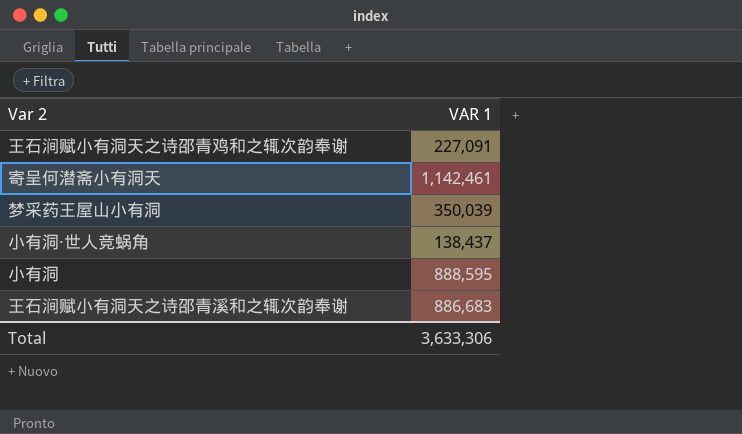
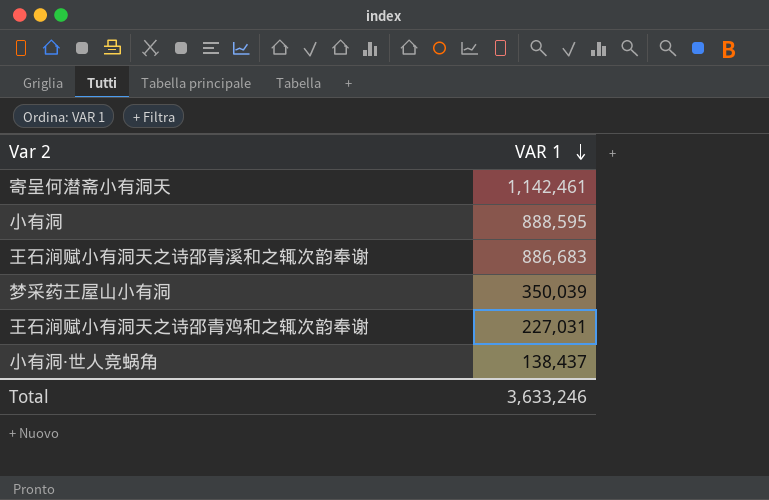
row order: none -> VAR 1 descending
王石涧赋小有洞天之诗邵青鸡和之辄次韵奉谢 | VAR 1: 227,091 -> 227,031
Total | VAR 1: 3,633,306 -> 3,633,246

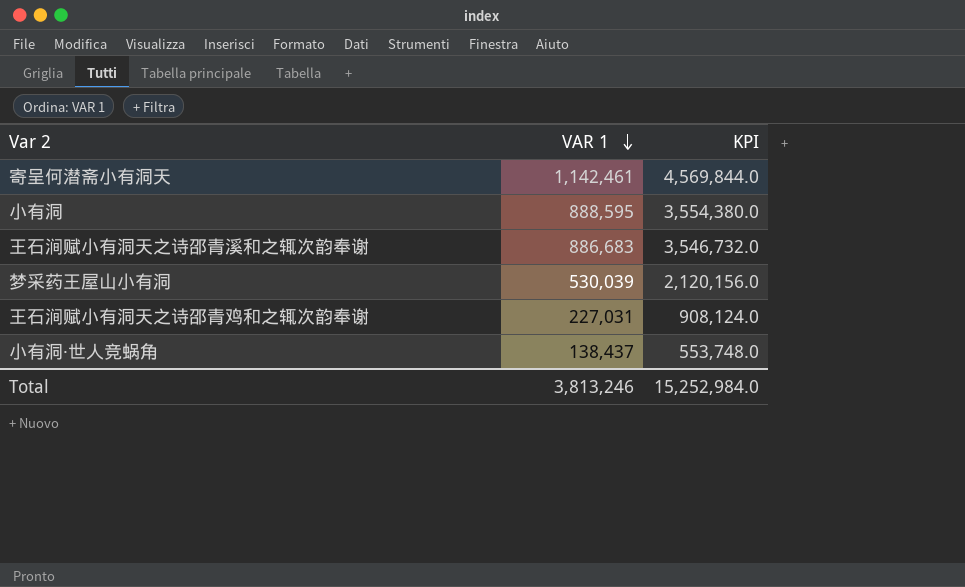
column KPI | formula: none -> [VAR 1] * 4
梦采药王屋山小有洞 | VAR 1: 350,039 -> 530,039
Total | VAR 1: 3,633,246 -> 3,813,246

